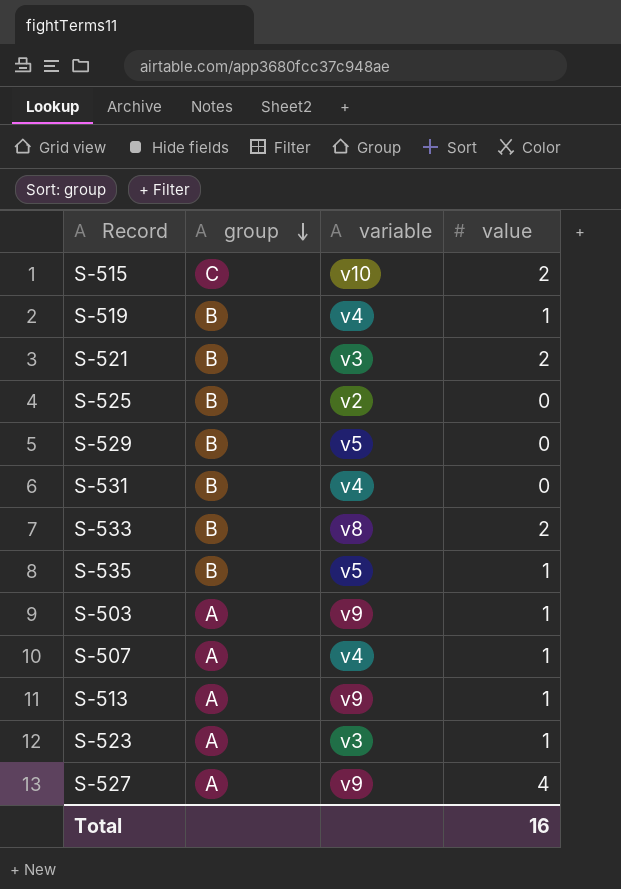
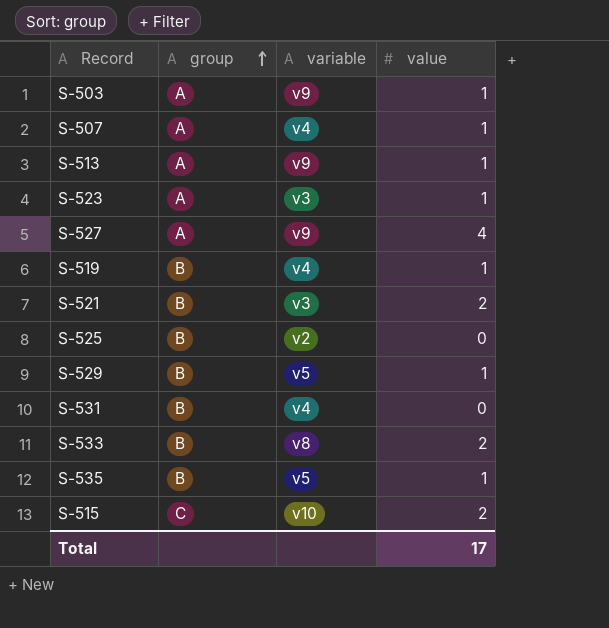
row order: group descending -> group ascending
S-529 | value: 0 -> 1
Total | value: 16 -> 17

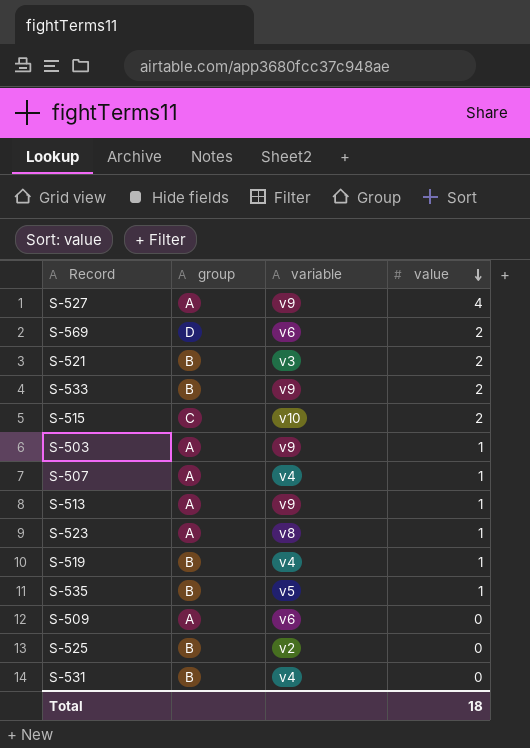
row order: group ascending -> value descending
row S-529: B | v5 | 1 -> none
row S-569: none -> D | v6 | 2
S-533 | variable: v8 -> v9
S-523 | variable: v3 -> v8
row S-509: none -> A | v6 | 0
Total | value: 17 -> 18

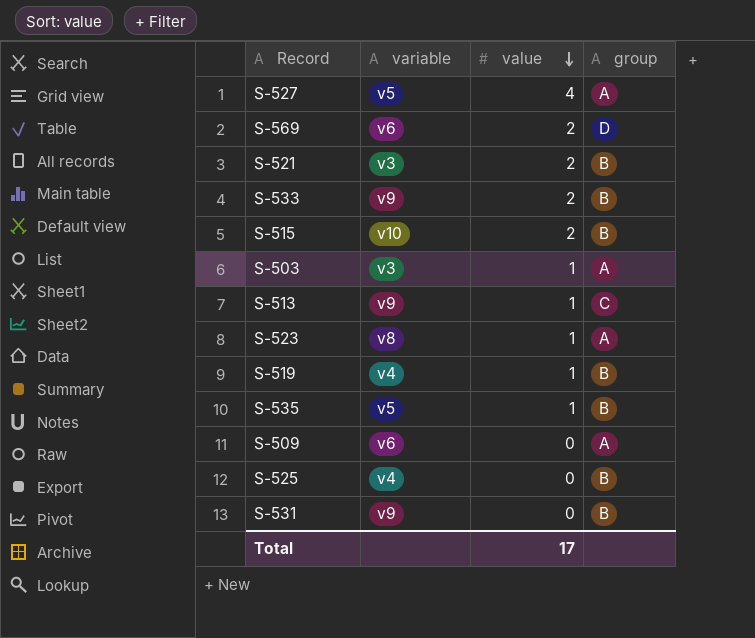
column group | position: 2 -> 4
row S-507: A | v4 | 1 -> none
S-527 | variable: v9 -> v5
S-515 | group: C -> B
S-503 | variable: v9 -> v3
S-513 | group: A -> C
S-525 | variable: v2 -> v4
S-531 | variable: v4 -> v9
Total | value: 18 -> 17

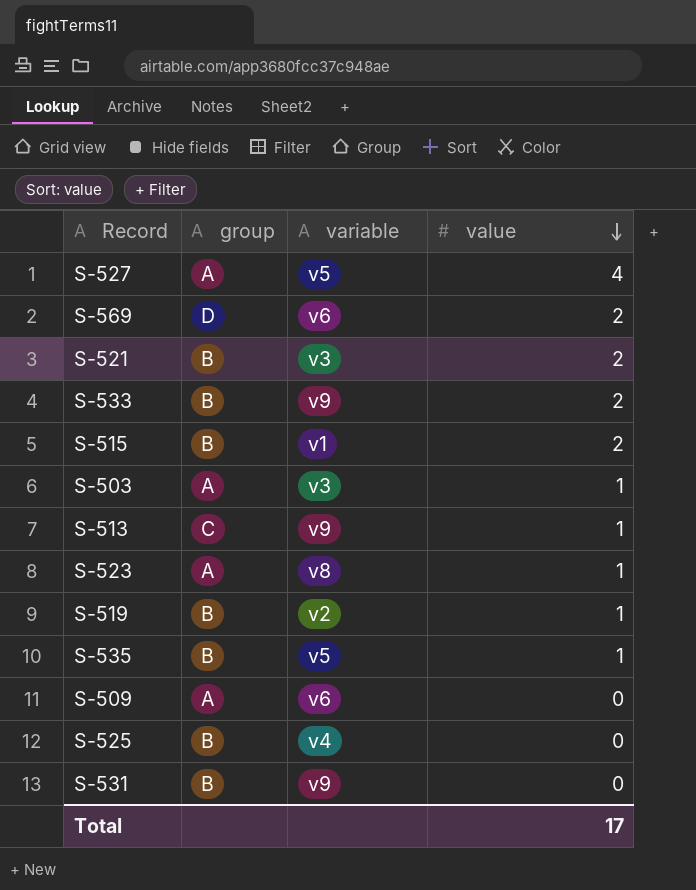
column group | position: 4 -> 2
S-515 | variable: v10 -> v1
S-519 | variable: v4 -> v2

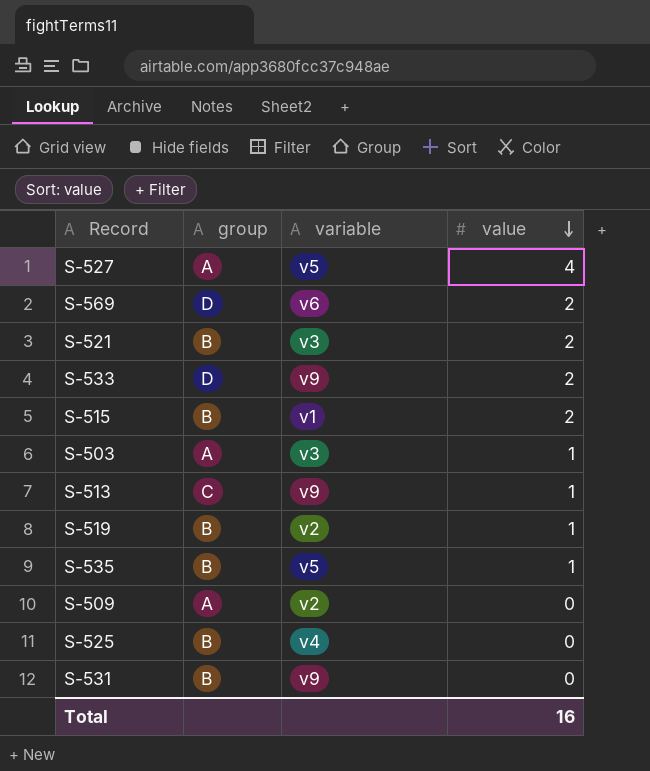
row S-523: A | v8 | 1 -> none
S-533 | group: B -> D
S-509 | variable: v6 -> v2
Total | value: 17 -> 16

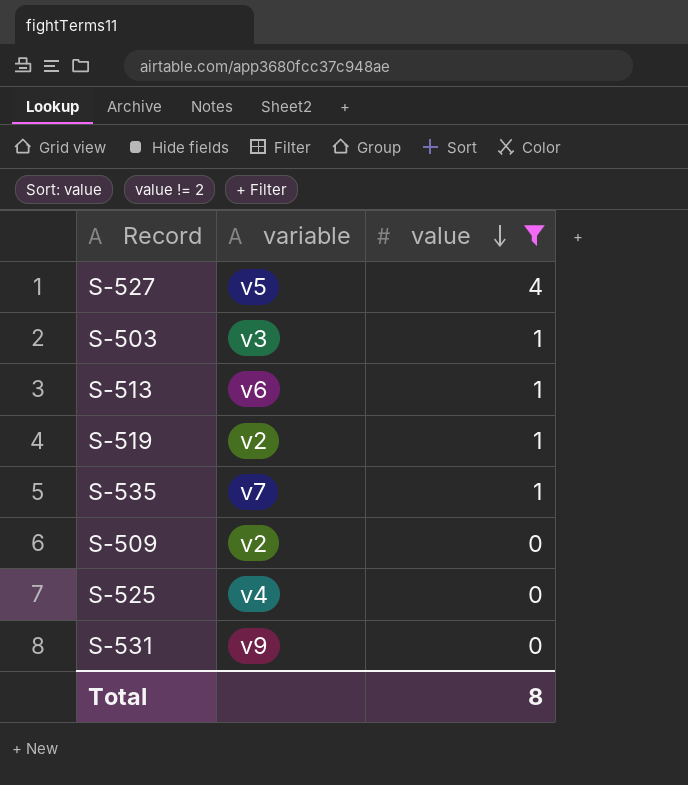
filter: none -> value != 2
column group | position: 2 -> none
S-513 | variable: v9 -> v6
S-535 | variable: v5 -> v7
Total | value: 16 -> 8

